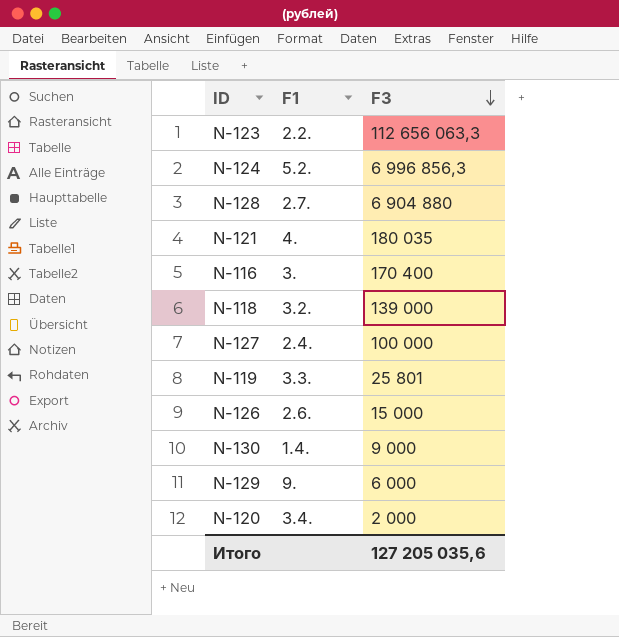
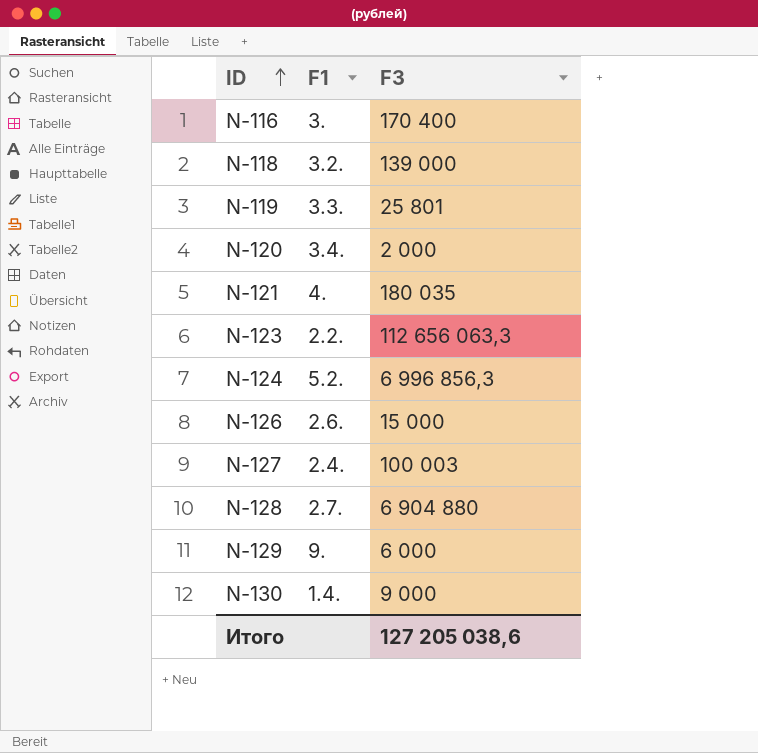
row order: F3 descending -> ID ascending
N-127 | F3: 100 000 -> 100 003
Итого | F3: 127 205 035,6 -> 127 205 038,6

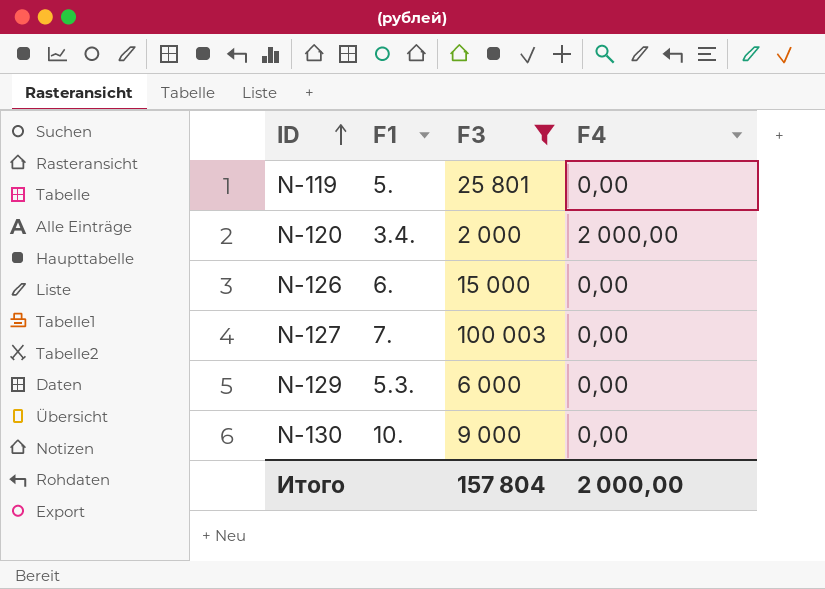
filter: none -> F3 <= 100 003
column F4 | position: none -> 4
N-119 | F1: 3.3. -> 5.
N-126 | F1: 2.6. -> 6.
N-127 | F1: 2.4. -> 7.
N-129 | F1: 9. -> 5.3.
N-130 | F1: 1.4. -> 10.
Итого | F3: 127 205 038,6 -> 157 804

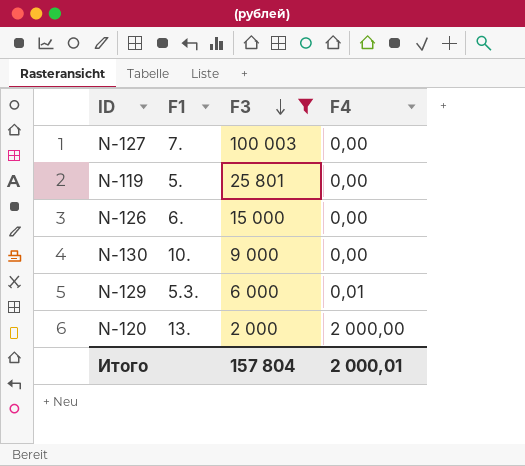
row order: ID ascending -> F3 descending
N-129 | F4: 0,00 -> 0,01
N-120 | F1: 3.4. -> 13.
Итого | F4: 2 000,00 -> 2 000,01

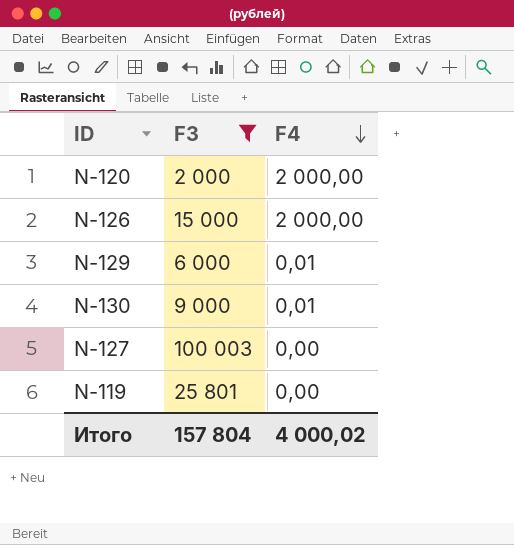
row order: F3 descending -> F4 descending
column F1 | position: 2 -> none
N-126 | F4: 0,00 -> 2 000,00
N-130 | F4: 0,00 -> 0,01
Итого | F4: 2 000,01 -> 4 000,02

